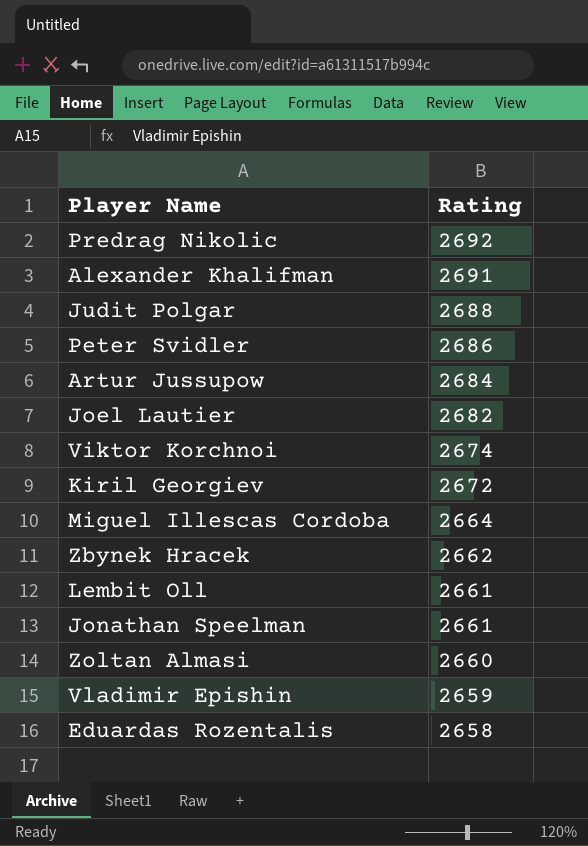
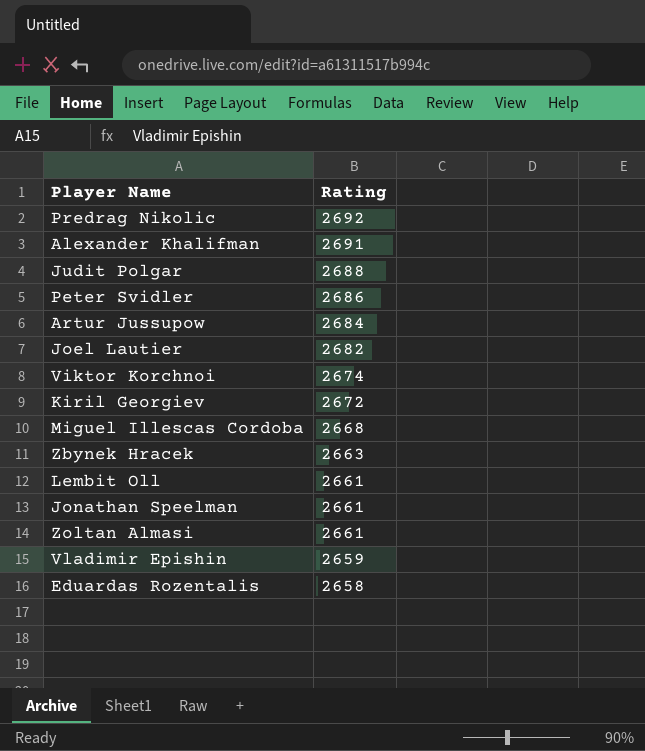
Miguel Illescas Cordoba | Rating: 2664 -> 2668
Zbynek Hracek | Rating: 2662 -> 2663
Zoltan Almasi | Rating: 2660 -> 2661

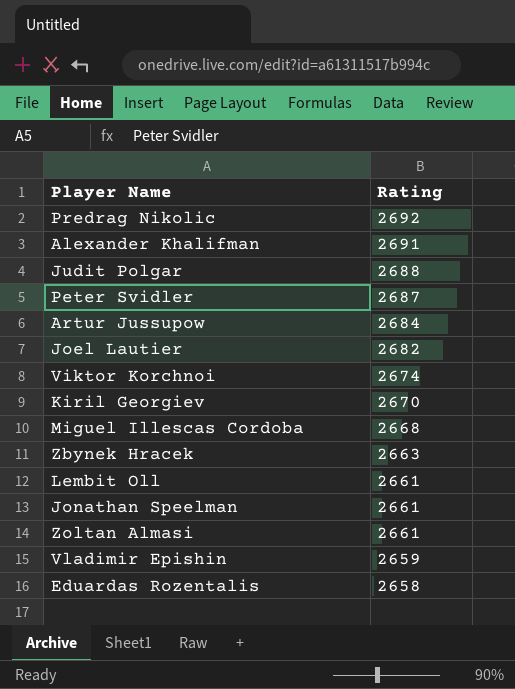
Peter Svidler | Rating: 2686 -> 2687
Kiril Georgiev | Rating: 2672 -> 2670

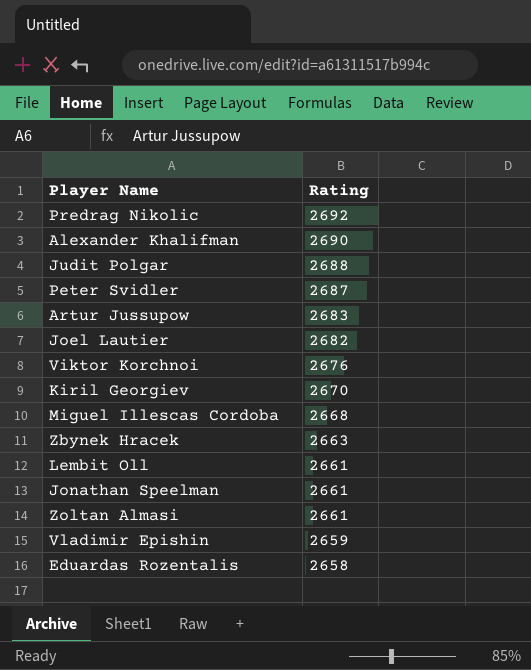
Alexander Khalifman | Rating: 2691 -> 2690
Artur Jussupow | Rating: 2684 -> 2683
Viktor Korchnoi | Rating: 2674 -> 2676

